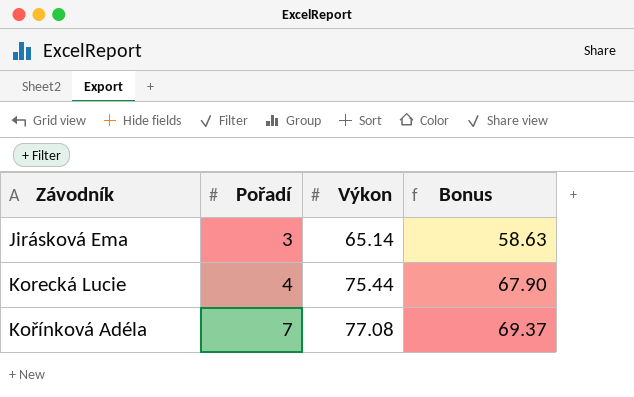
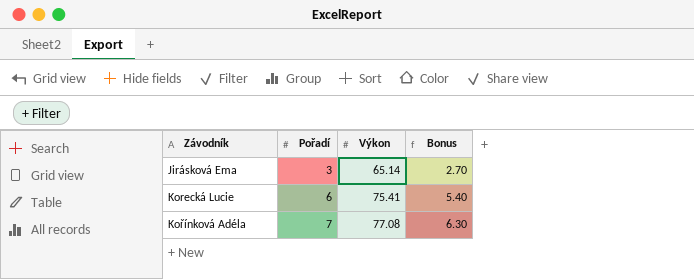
column Bonus | formula: [Výkon] * 0.9 -> [Pořadí] * 0.9
Korecká Lucie | Pořadí: 4 -> 6
Korecká Lucie | Výkon: 75.44 -> 75.41

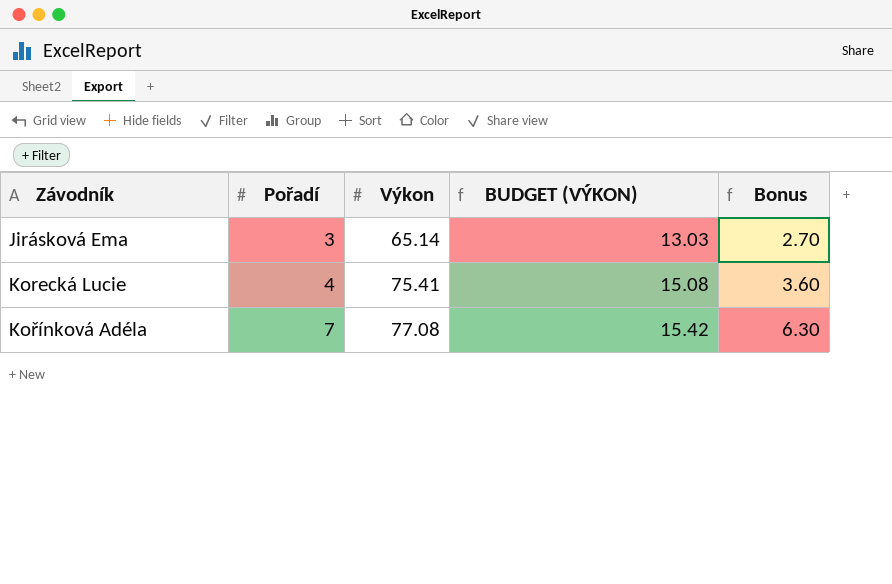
column BUDGET (VÝKON) | formula: none -> [Výkon] * 0.2
Korecká Lucie | Pořadí: 6 -> 4
Korecká Lucie | Bonus: 5.40 -> 3.60

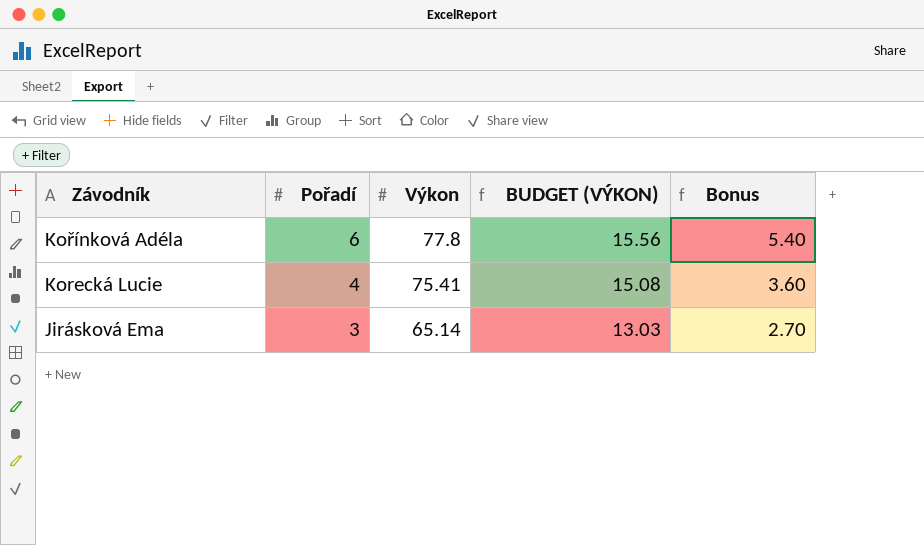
row order: Závodník ascending -> Závodník descending
Kořínková Adéla | Pořadí: 7 -> 6
Kořínková Adéla | Výkon: 77.08 -> 77.8
Kořínková Adéla | BUDGET (VÝKON): 15.42 -> 15.56
Kořínková Adéla | Bonus: 6.30 -> 5.40

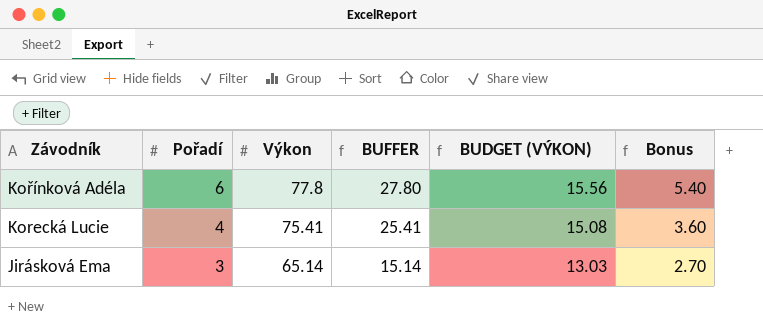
column BUFFER | formula: none -> [Výkon] - 50

